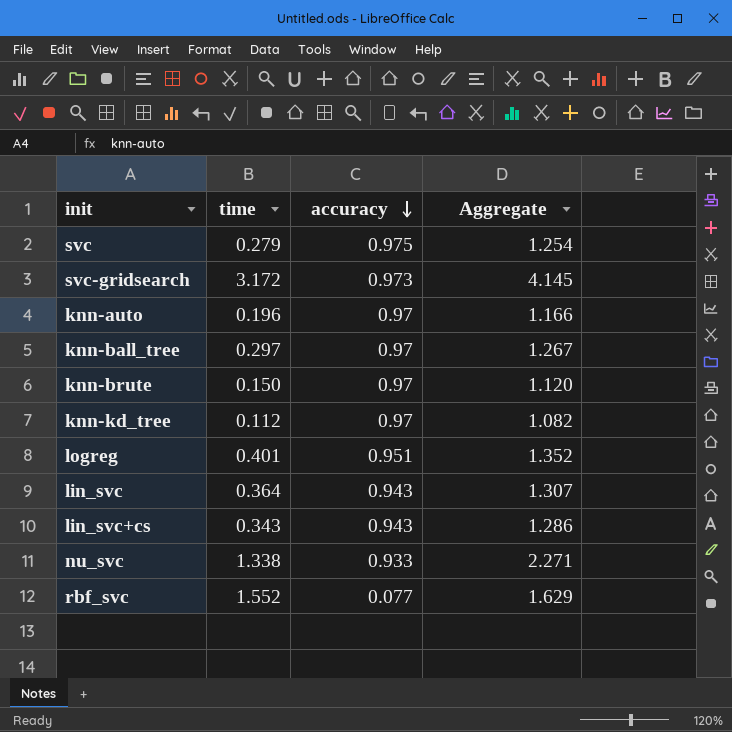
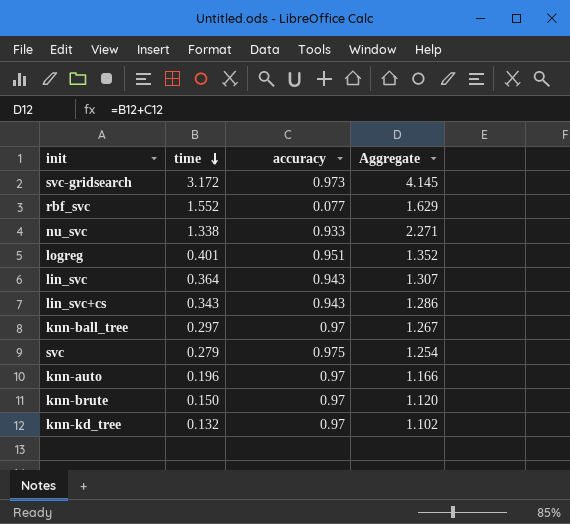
row order: accuracy descending -> time descending
knn-kd_tree | time: 0.112 -> 0.132
knn-kd_tree | Aggregate: 1.082 -> 1.102

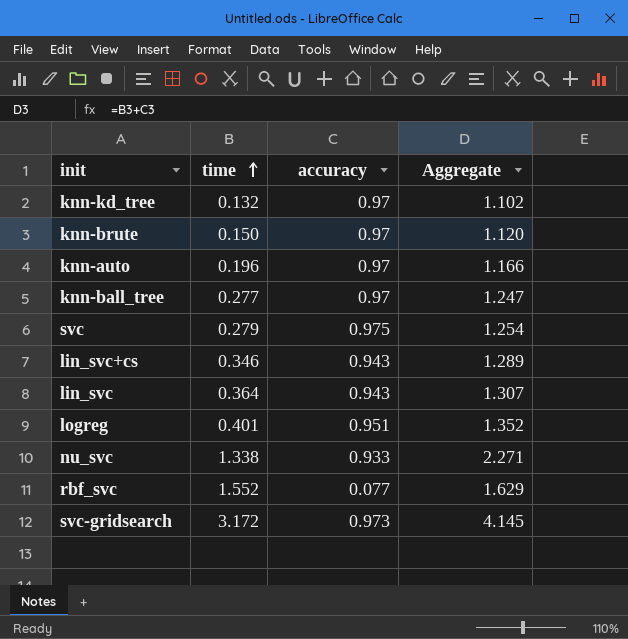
row order: time descending -> time ascending
knn-ball_tree | time: 0.297 -> 0.277
knn-ball_tree | Aggregate: 1.267 -> 1.247
lin_svc+cs | time: 0.343 -> 0.346
lin_svc+cs | Aggregate: 1.286 -> 1.289

